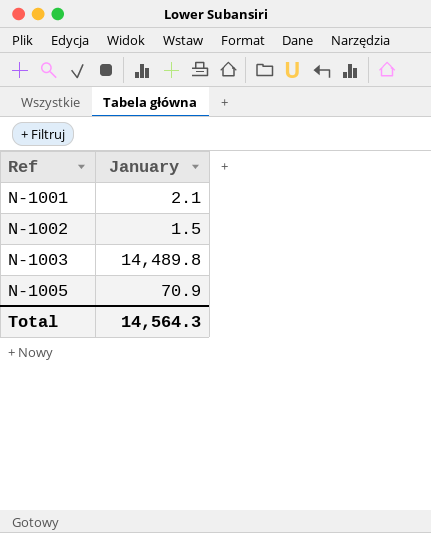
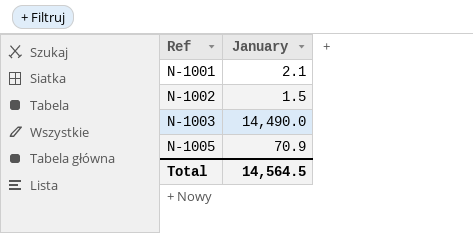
N-1003 | January: 14,489.8 -> 14,490.0
Total | January: 14,564.3 -> 14,564.5

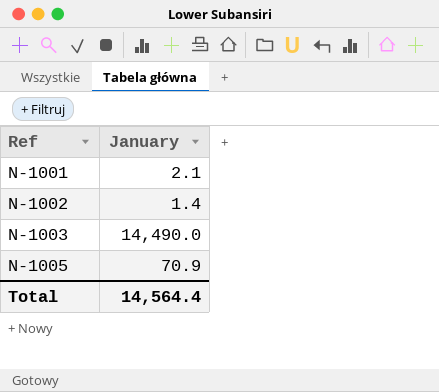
N-1002 | January: 1.5 -> 1.4
Total | January: 14,564.5 -> 14,564.4

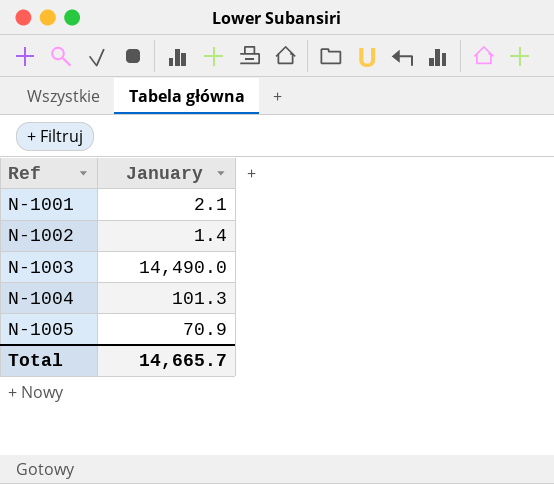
row N-1004: none -> 101.3
Total | January: 14,564.4 -> 14,665.7

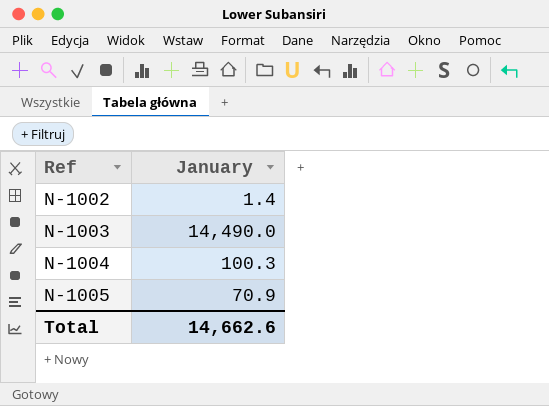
row N-1001: 2.1 -> none
N-1004 | January: 101.3 -> 100.3
Total | January: 14,665.7 -> 14,662.6

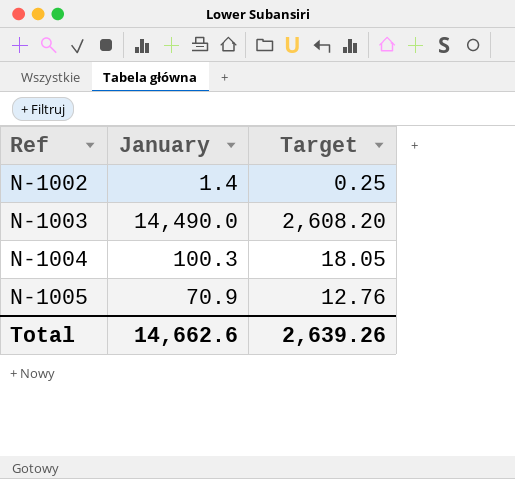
column Target | formula: none -> [January] * 0.18

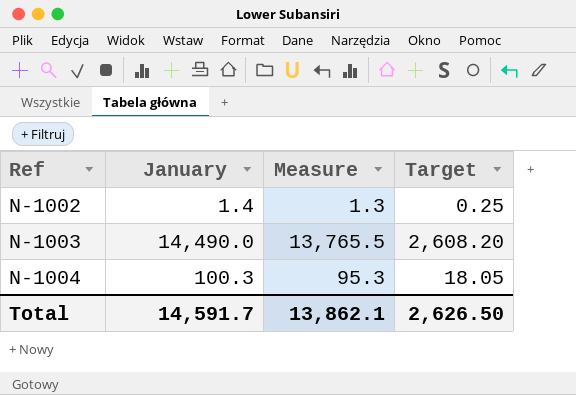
column Measure | formula: none -> [January] * 0.95
row N-1005: 70.9 | 12.76 -> none
Total | January: 14,662.6 -> 14,591.7
Total | Target: 2,639.26 -> 2,626.50

